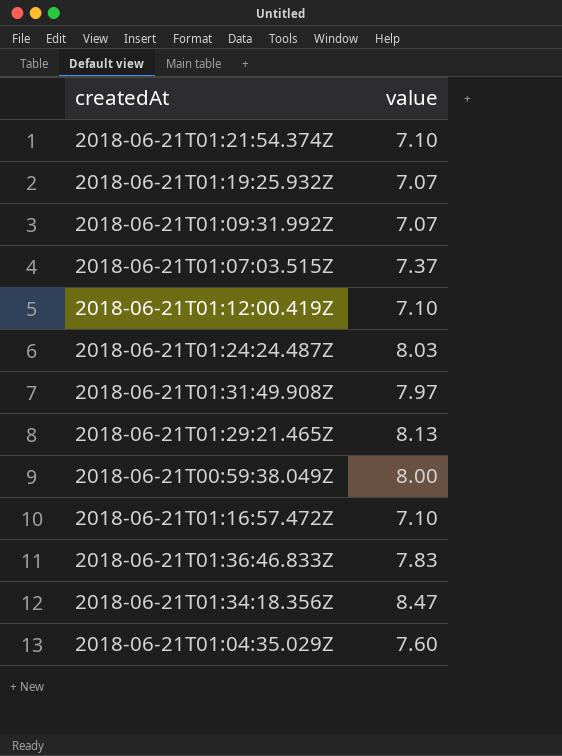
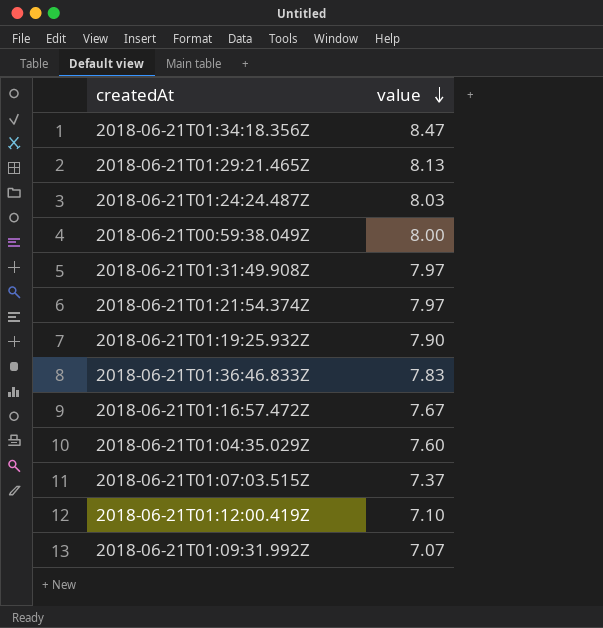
row order: none -> value descending
2018-06-21T01:21:54.374Z | value: 7.10 -> 7.97
2018-06-21T01:19:25.932Z | value: 7.07 -> 7.90
2018-06-21T01:16:57.472Z | value: 7.10 -> 7.67

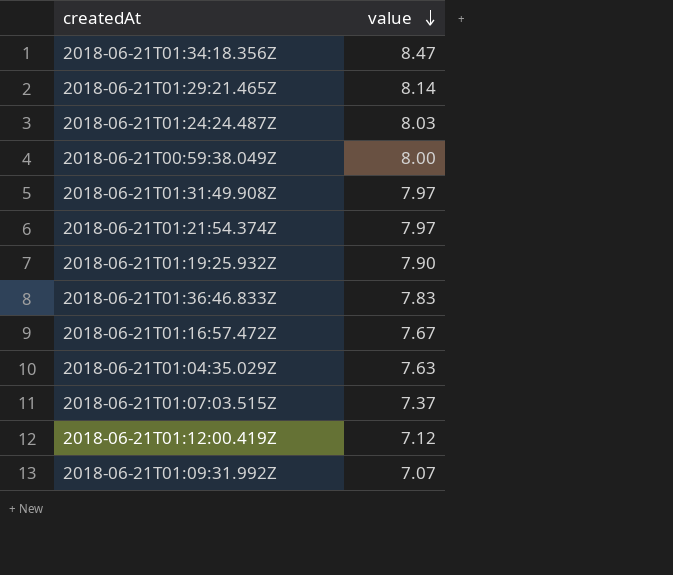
2018-06-21T01:29:21.465Z | value: 8.13 -> 8.14
2018-06-21T01:04:35.029Z | value: 7.60 -> 7.63
2018-06-21T01:12:00.419Z | value: 7.10 -> 7.12

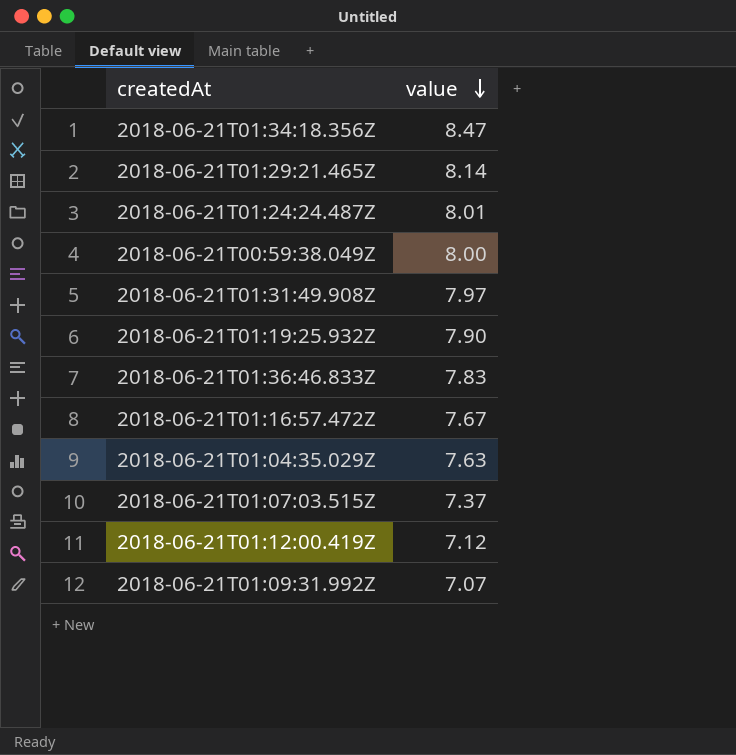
row 2018-06-21T01:21:54.374Z: 7.97 -> none
2018-06-21T01:24:24.487Z | value: 8.03 -> 8.01

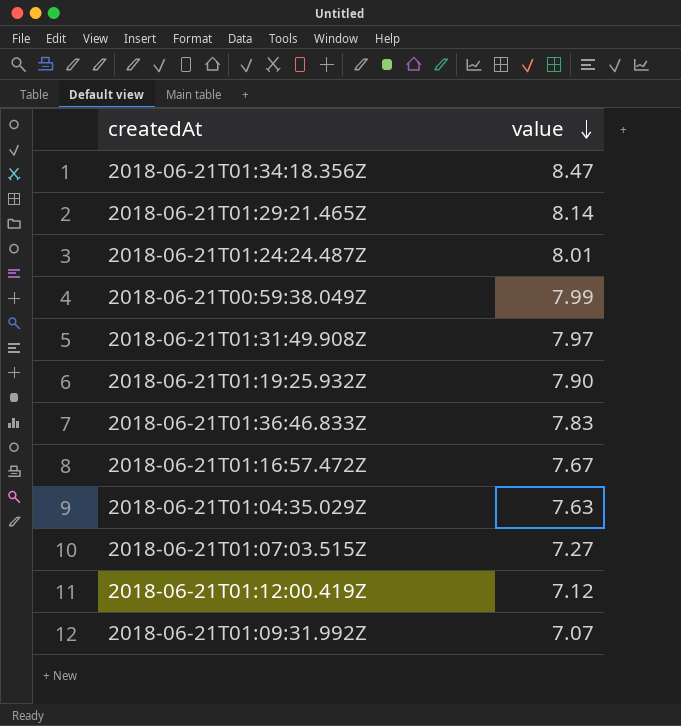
2018-06-21T00:59:38.049Z | value: 8.00 -> 7.99
2018-06-21T01:07:03.515Z | value: 7.37 -> 7.27

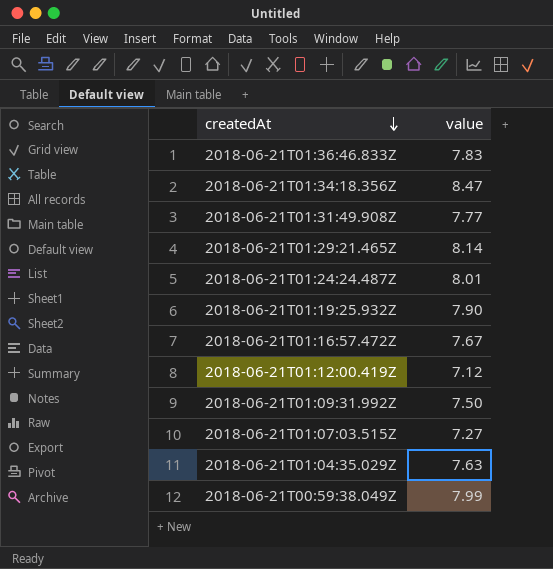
row order: value descending -> createdAt descending
2018-06-21T01:31:49.908Z | value: 7.97 -> 7.77
2018-06-21T01:09:31.992Z | value: 7.07 -> 7.50

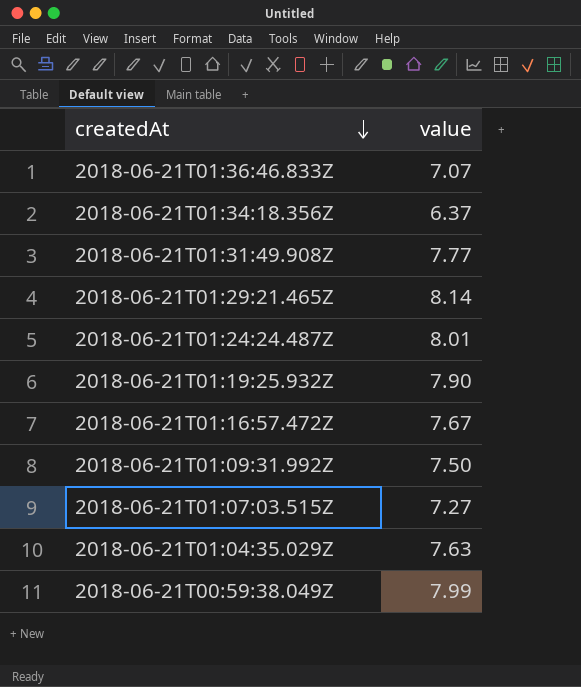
row 2018-06-21T01:12:00.419Z: 7.12 -> none
2018-06-21T01:36:46.833Z | value: 7.83 -> 7.07
2018-06-21T01:34:18.356Z | value: 8.47 -> 6.37

